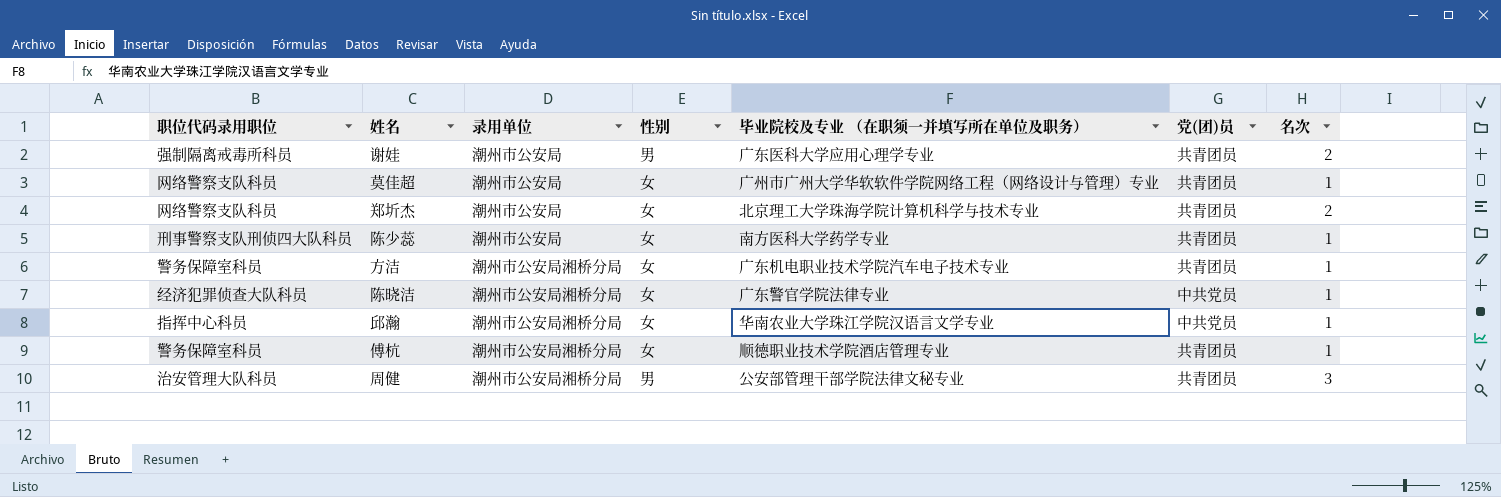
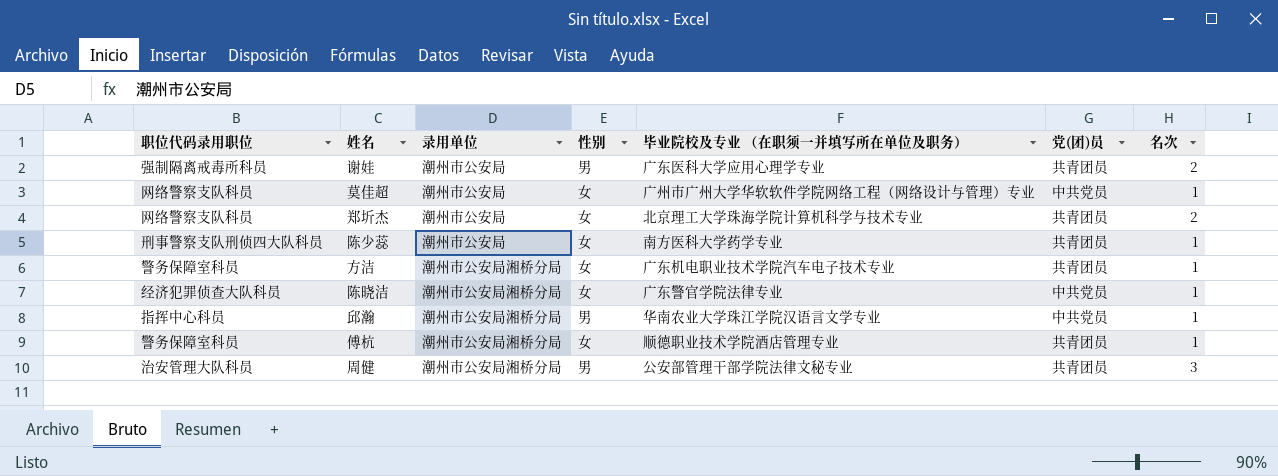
莫佳超 | 党(团)员: 共青团员 -> 中共党员
邱瀚 | 性别: 女 -> 男

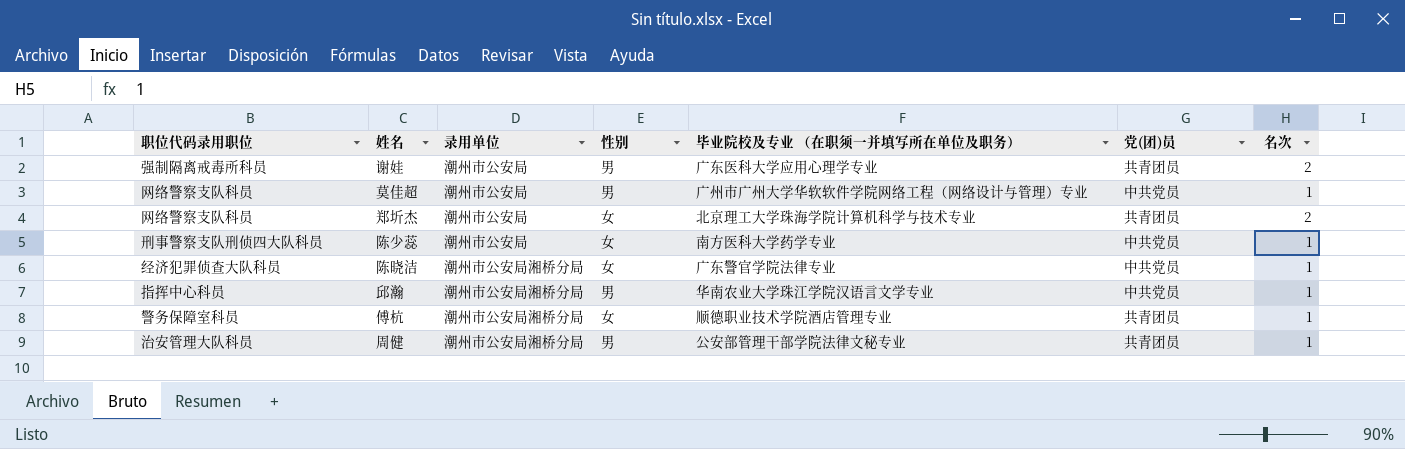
row 方洁: 警务保障室科员 | 潮州市公安局湘桥分局 | 女 | 广东机电职业技术学院汽车电子技术专业 | 共青团员 | 1 -> none
莫佳超 | 性别: 女 -> 男
陈少蕊 | 党(团)员: 共青团员 -> 中共党员
周健 | 名次: 3 -> 1

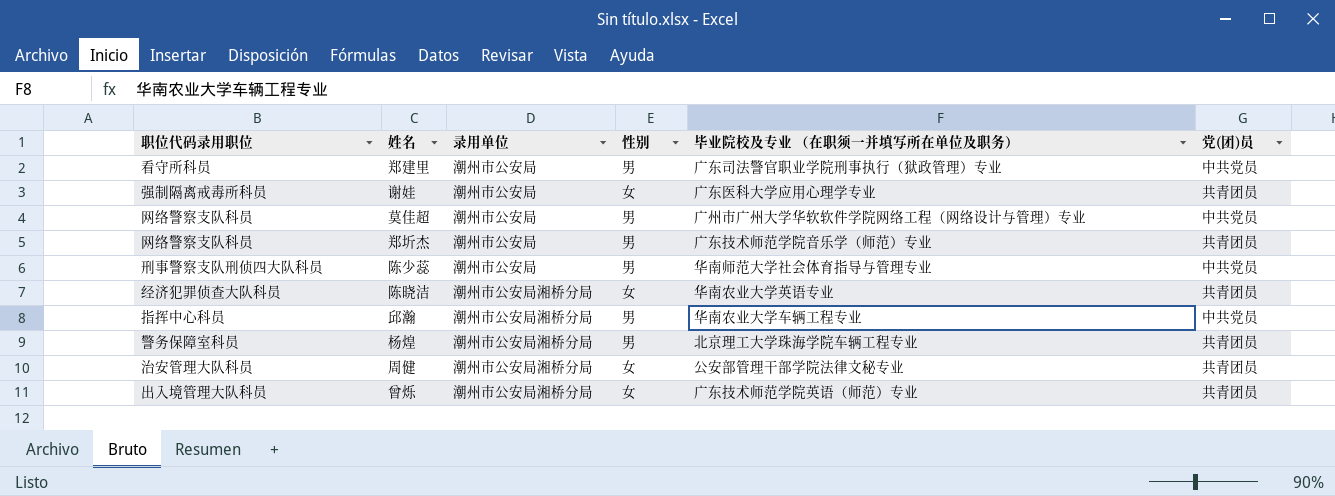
column 名次 | position: 7 -> none
row 傅杭: 警务保障室科员 | 潮州市公安局湘桥分局 | 女 | 顺德职业技术学院酒店管理专业 | 共青团员 | 1 -> none
row 郑建里: none -> 看守所科员 | 潮州市公安局 | 男 | 广东司法警官职业学院刑事执行（狱政管理）专业 | 中共党员
谢娃 | 性别: 男 -> 女
郑圻杰 | 性别: 女 -> 男
郑圻杰 | 毕业院校及专业 （在职须一并填写所在单位及职务）: 北京理工大学珠海学院计算机科学与技术专业 -> 广东技术师范学院音乐学（师范）专业
陈少蕊 | 性别: 女 -> 男
陈少蕊 | 毕业院校及专业 （在职须一并填写所在单位及职务）: 南方医科大学药学专业 -> 华南师范大学社会体育指导与管理专业
陈晓洁 | 毕业院校及专业 （在职须一并填写所在单位及职务）: 广东警官学院法律专业 -> 华南农业大学英语专业
陈晓洁 | 党(团)员: 中共党员 -> 共青团员
邱瀚 | 毕业院校及专业 （在职须一并填写所在单位及职务）: 华南农业大学珠江学院汉语言文学专业 -> 华南农业大学车辆工程专业
row 杨煌: none -> 警务保障室科员 | 潮州市公安局湘桥分局 | 男 | 北京理工大学珠海学院车辆工程专业 | 共青团员
周健 | 性别: 男 -> 女
row 曾烁: none -> 出入境管理大队科员 | 潮州市公安局湘桥分局 | 女 | 广东技术师范学院英语（师范）专业 | 共青团员

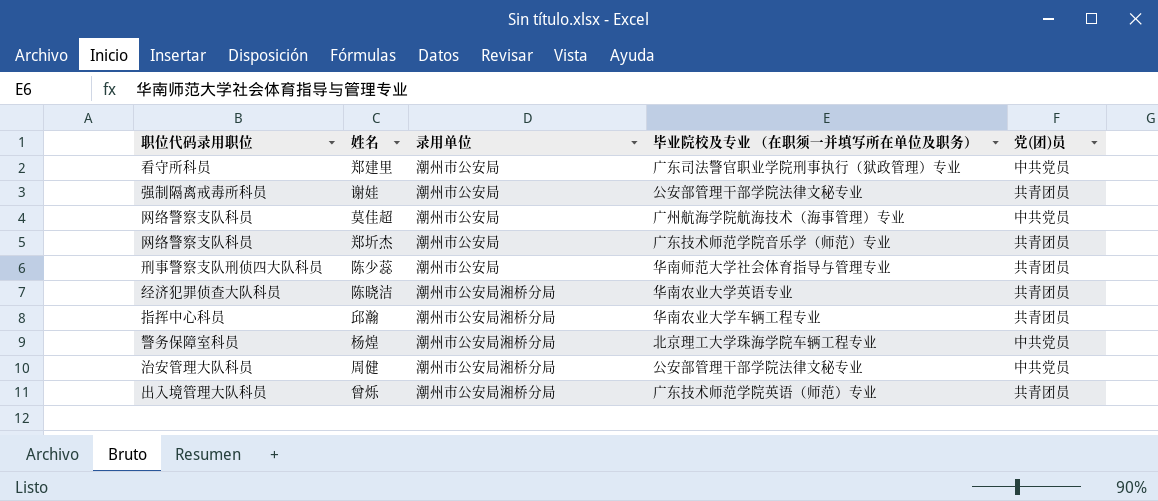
column 性别 | position: 4 -> none
谢娃 | 毕业院校及专业 （在职须一并填写所在单位及职务）: 广东医科大学应用心理学专业 -> 公安部管理干部学院法律文秘专业
莫佳超 | 毕业院校及专业 （在职须一并填写所在单位及职务）: 广州市广州大学华软软件学院网络工程（网络设计与管理）专业 -> 广州航海学院航海技术（海事管理）专业
陈少蕊 | 党(团)员: 中共党员 -> 共青团员
邱瀚 | 党(团)员: 中共党员 -> 共青团员
杨煌 | 党(团)员: 共青团员 -> 中共党员
周健 | 党(团)员: 共青团员 -> 中共党员

